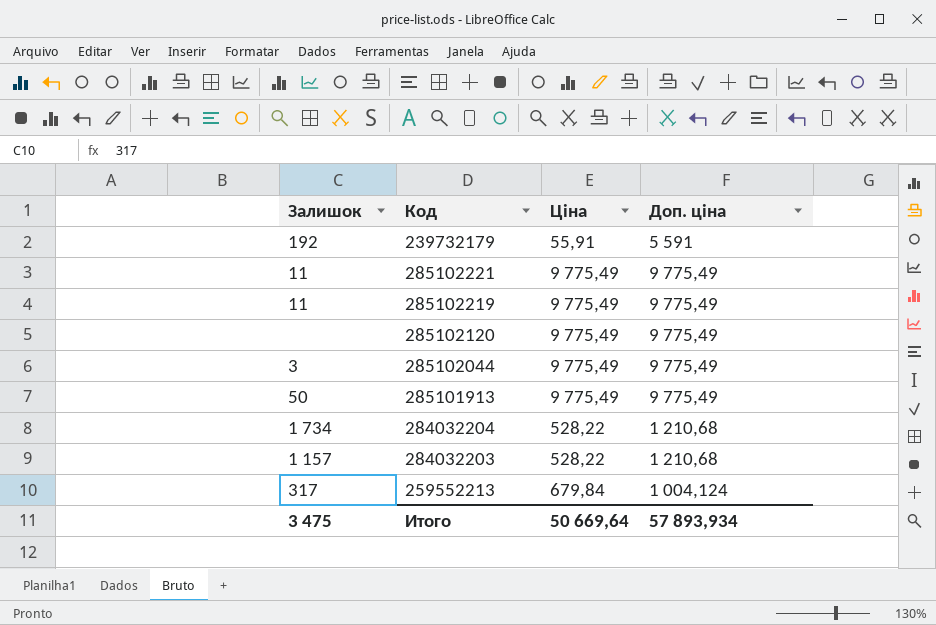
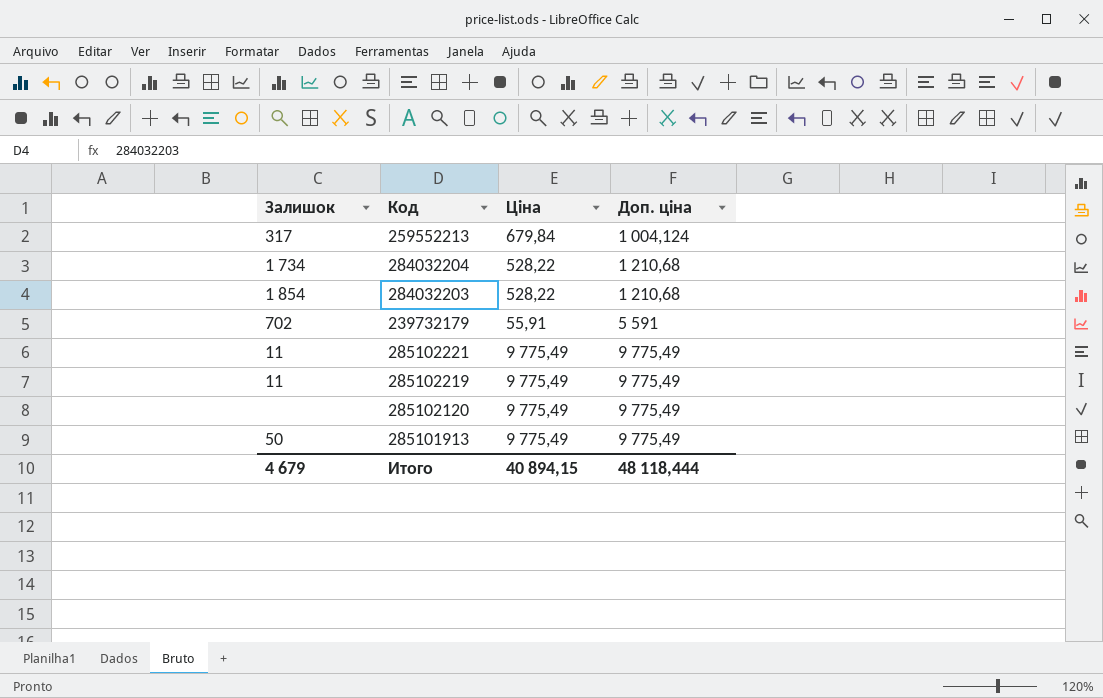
row order: none -> Доп. ціна ascending
row 285102044: 3 | 9 775,49 | 9 775,49 -> none
284032203 | Залишок: 1 157 -> 1 854
239732179 | Залишок: 192 -> 702
Итого | Залишок: 3 475 -> 4 679
Итого | Ціна: 50 669,64 -> 40 894,15
Итого | Доп. ціна: 57 893,934 -> 48 118,444

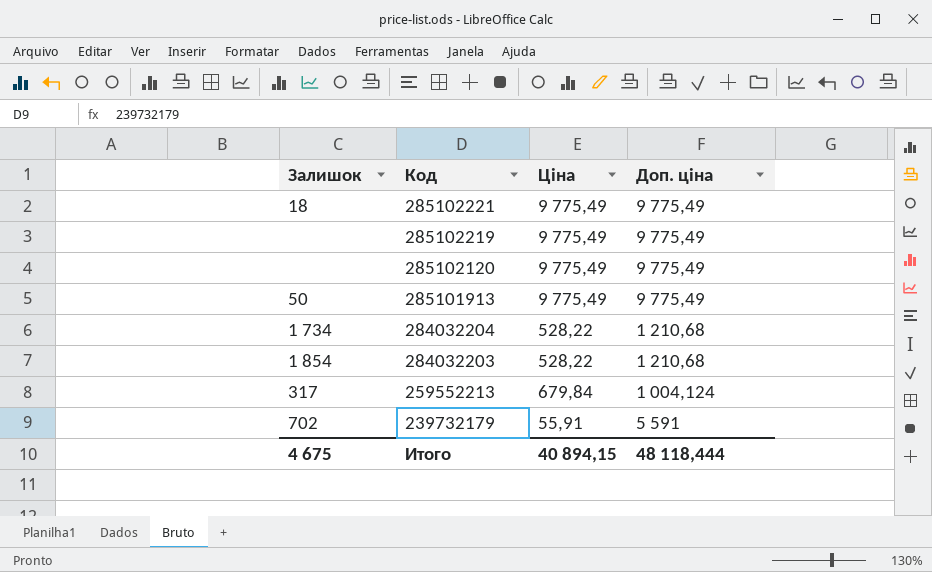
row order: Доп. ціна ascending -> Код descending
285102221 | Залишок: 11 -> 18
285102219 | Залишок: 11 -> none
Итого | Залишок: 4 679 -> 4 675

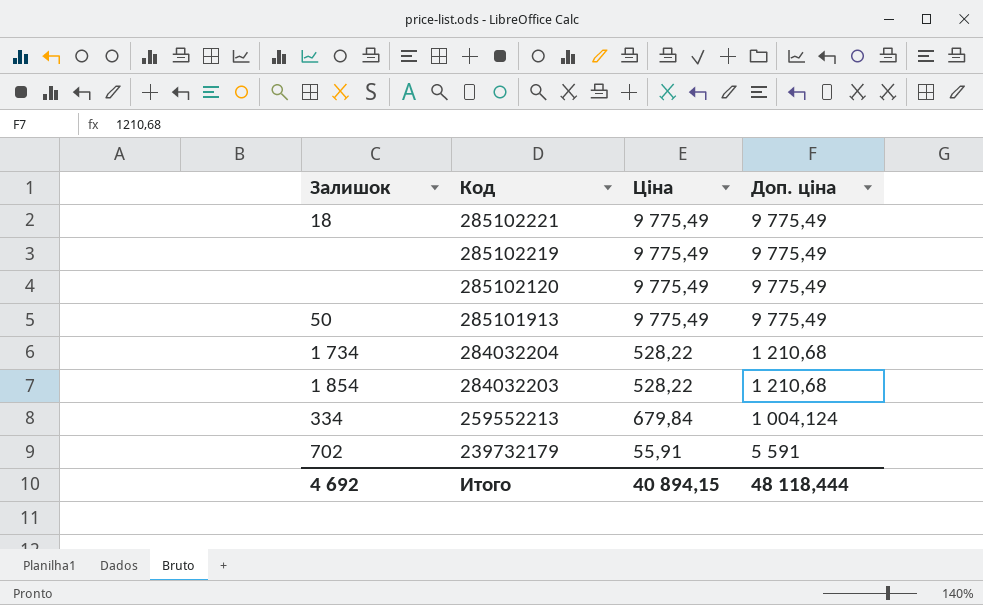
259552213 | Залишок: 317 -> 334
Итого | Залишок: 4 675 -> 4 692

